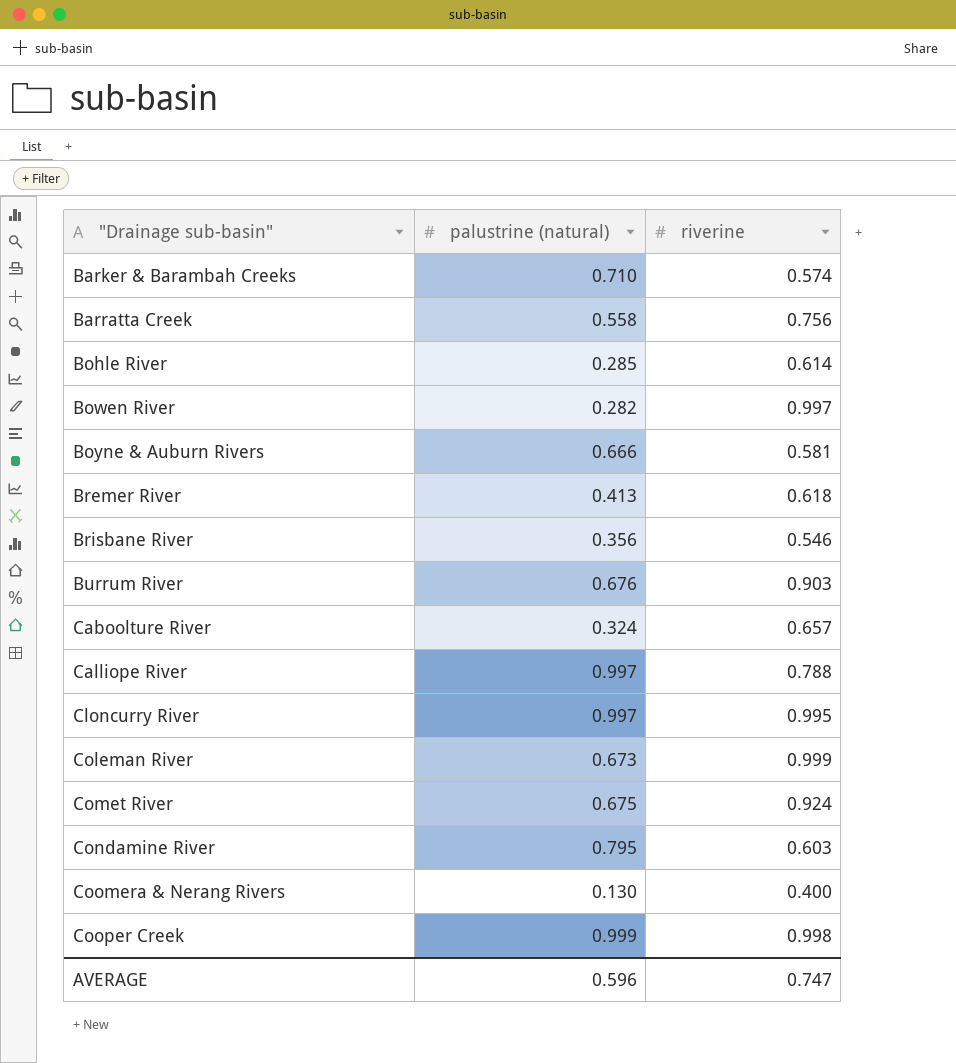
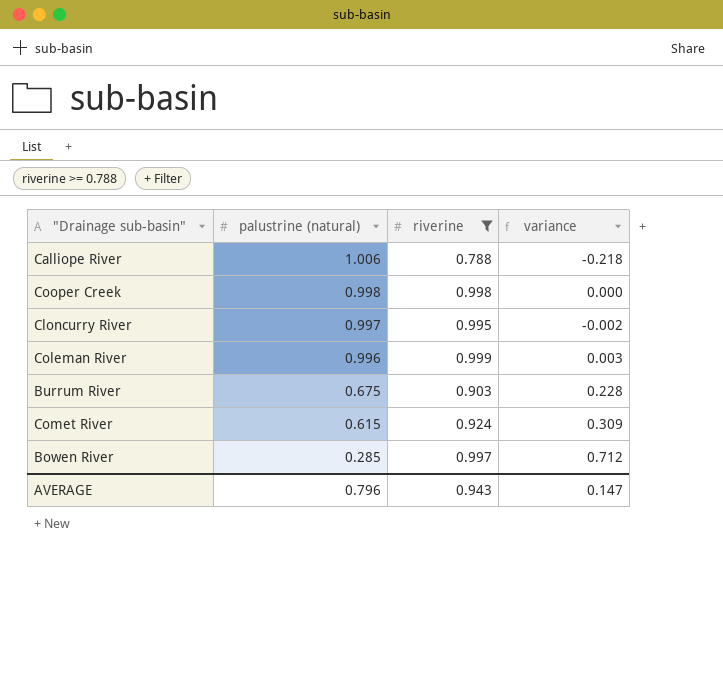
filter: none -> riverine >= 0.788
row order: "Drainage sub-basin" ascending -> palustrine (natural) descending
column variance | formula: none -> [riverine] - [palustrine (natural)]
Calliope River | palustrine (natural): 0.997 -> 1.006
Cooper Creek | palustrine (natural): 0.999 -> 0.998
Coleman River | palustrine (natural): 0.673 -> 0.996
Burrum River | palustrine (natural): 0.676 -> 0.675
Comet River | palustrine (natural): 0.675 -> 0.615
Bowen River | palustrine (natural): 0.282 -> 0.285
AVERAGE | palustrine (natural): 0.596 -> 0.796
AVERAGE | riverine: 0.747 -> 0.943

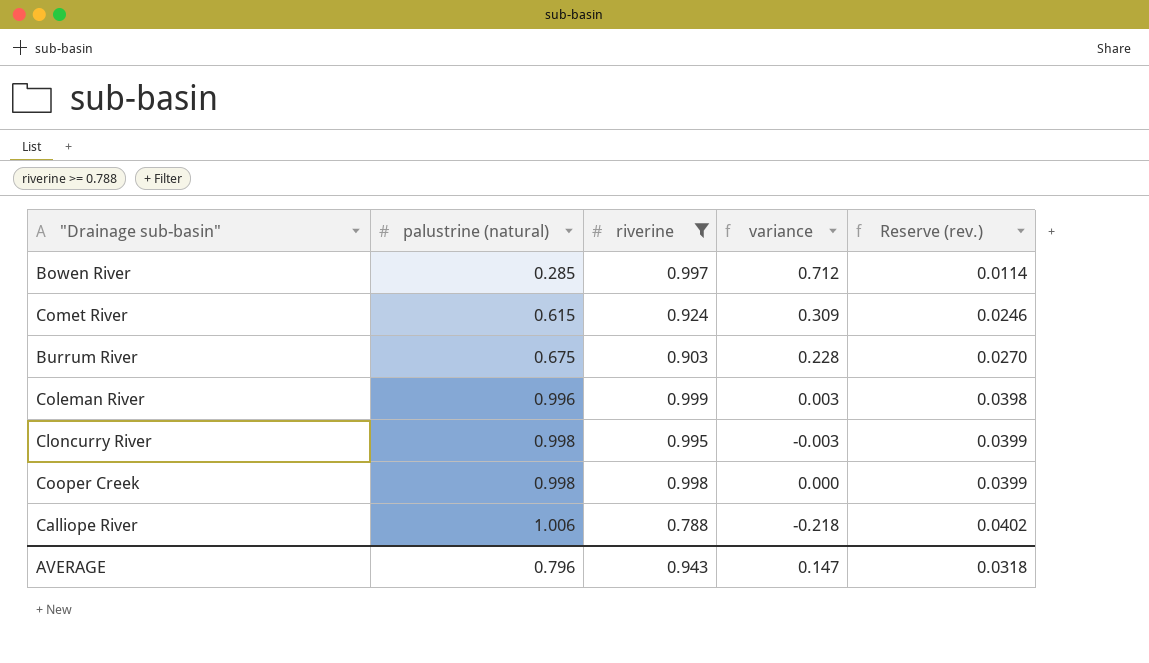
row order: palustrine (natural) descending -> palustrine (natural) ascending
column Reserve (rev.) | formula: none -> [palustrine (natural)] * 0.04
Cloncurry River | palustrine (natural): 0.997 -> 0.998
Cloncurry River | variance: -0.002 -> -0.003

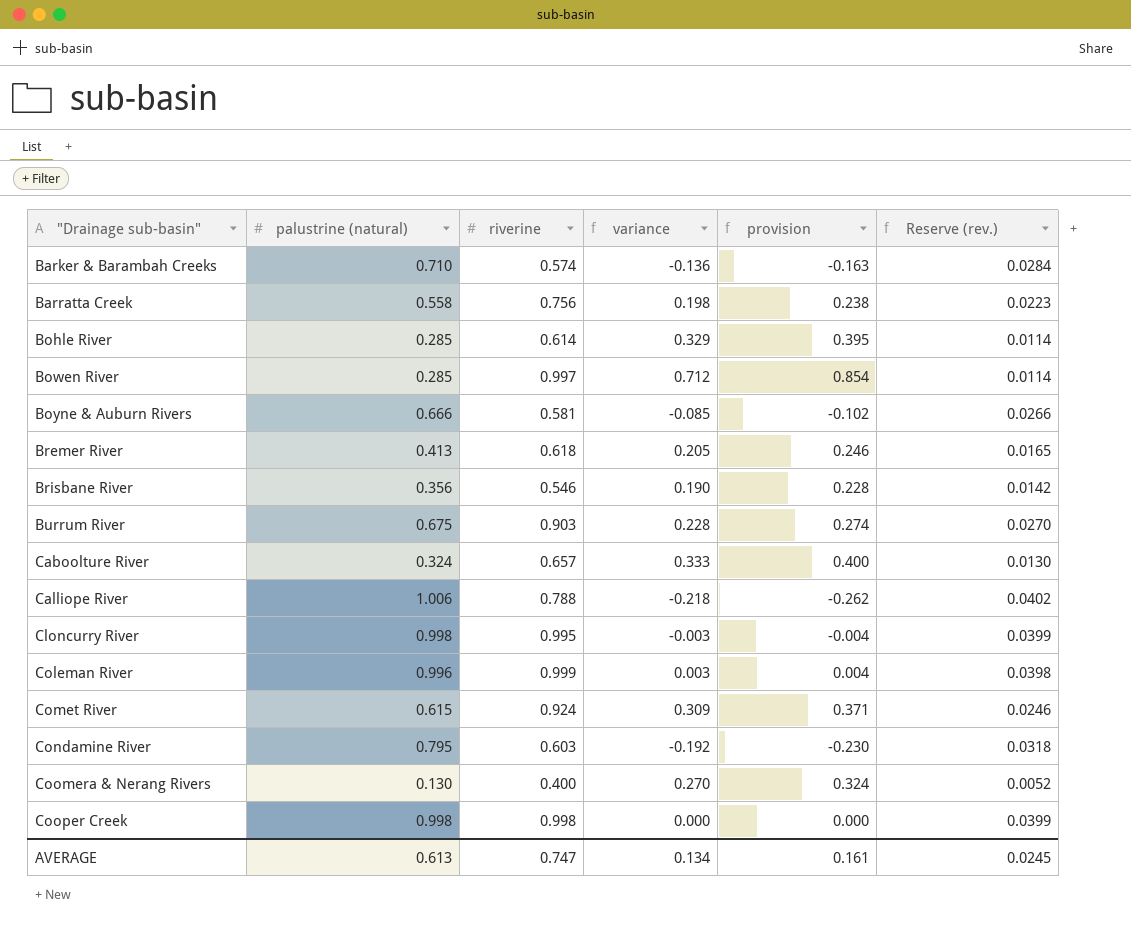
filter: riverine >= 0.788 -> none
row order: palustrine (natural) ascending -> "Drainage sub-basin" ascending
column provision | formula: none -> [variance] * 1.2
AVERAGE | palustrine (natural): 0.796 -> 0.613
AVERAGE | riverine: 0.943 -> 0.747
AVERAGE | variance: 0.147 -> 0.134
AVERAGE | Reserve (rev.): 0.0318 -> 0.0245

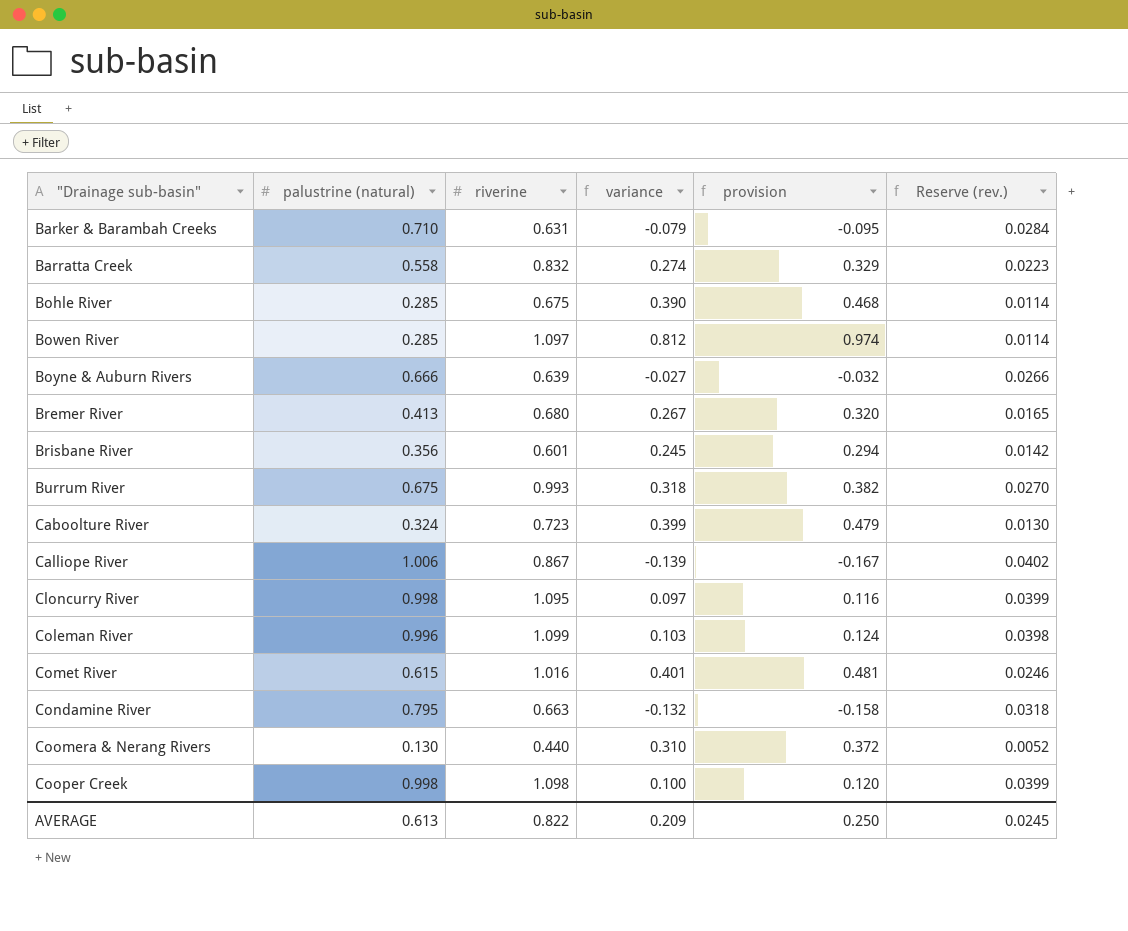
Barker & Barambah Creeks | riverine: 0.574 -> 0.631
Barker & Barambah Creeks | variance: -0.136 -> -0.079
Barker & Barambah Creeks | provision: -0.163 -> -0.095
Barratta Creek | riverine: 0.756 -> 0.832
Barratta Creek | variance: 0.198 -> 0.274
Barratta Creek | provision: 0.238 -> 0.329
Bohle River | riverine: 0.614 -> 0.675
Bohle River | variance: 0.329 -> 0.390
Bohle River | provision: 0.395 -> 0.468
Bowen River | riverine: 0.997 -> 1.097
Bowen River | variance: 0.712 -> 0.812
Bowen River | provision: 0.854 -> 0.974
Boyne & Auburn Rivers | riverine: 0.581 -> 0.639
Boyne & Auburn Rivers | variance: -0.085 -> -0.027
Boyne & Auburn Rivers | provision: -0.102 -> -0.032
Bremer River | riverine: 0.618 -> 0.680
Bremer River | variance: 0.205 -> 0.267
Bremer River | provision: 0.246 -> 0.320
Brisbane River | riverine: 0.546 -> 0.601
Brisbane River | variance: 0.190 -> 0.245
Brisbane River | provision: 0.228 -> 0.294
Burrum River | riverine: 0.903 -> 0.993
Burrum River | variance: 0.228 -> 0.318
Burrum River | provision: 0.274 -> 0.382
Caboolture River | riverine: 0.657 -> 0.723
Caboolture River | variance: 0.333 -> 0.399
Caboolture River | provision: 0.400 -> 0.479
Calliope River | riverine: 0.788 -> 0.867
Calliope River | variance: -0.218 -> -0.139
Calliope River | provision: -0.262 -> -0.167
Cloncurry River | riverine: 0.995 -> 1.095
Cloncurry River | variance: -0.003 -> 0.097
Cloncurry River | provision: -0.004 -> 0.116
Coleman River | riverine: 0.999 -> 1.099
Coleman River | variance: 0.003 -> 0.103
Coleman River | provision: 0.004 -> 0.124
Comet River | riverine: 0.924 -> 1.016
Comet River | variance: 0.309 -> 0.401
Comet River | provision: 0.371 -> 0.481
Condamine River | riverine: 0.603 -> 0.663
Condamine River | variance: -0.192 -> -0.132
Condamine River | provision: -0.230 -> -0.158
Coomera & Nerang Rivers | riverine: 0.400 -> 0.440
Coomera & Nerang Rivers | variance: 0.270 -> 0.310
Coomera & Nerang Rivers | provision: 0.324 -> 0.372
Cooper Creek | riverine: 0.998 -> 1.098
Cooper Creek | variance: 0.000 -> 0.100
Cooper Creek | provision: 0.000 -> 0.120
AVERAGE | riverine: 0.747 -> 0.822
AVERAGE | variance: 0.134 -> 0.209
AVERAGE | provision: 0.161 -> 0.250

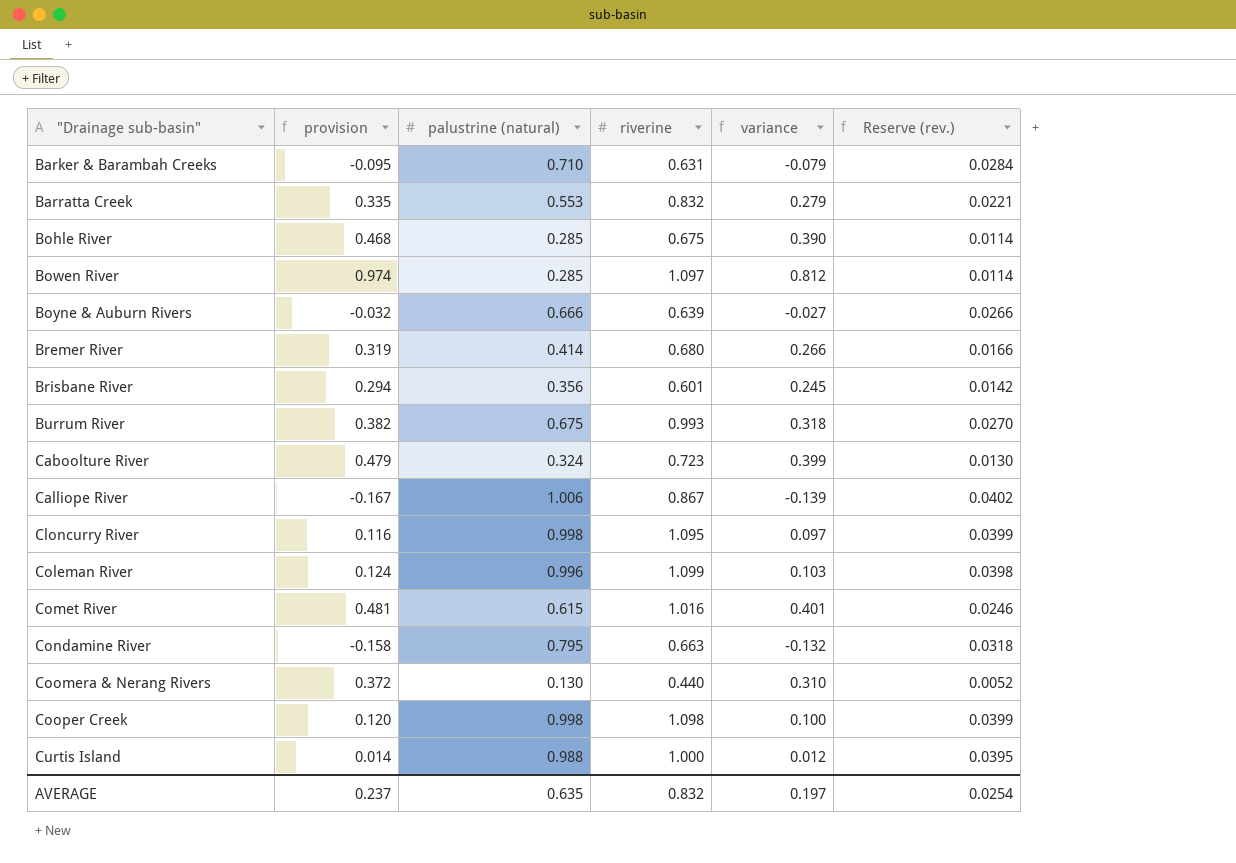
column provision | position: 5 -> 2
Barratta Creek | provision: 0.329 -> 0.335
Barratta Creek | palustrine (natural): 0.558 -> 0.553
Barratta Creek | variance: 0.274 -> 0.279
Barratta Creek | Reserve (rev.): 0.0223 -> 0.0221
Bremer River | provision: 0.320 -> 0.319
Bremer River | palustrine (natural): 0.413 -> 0.414
Bremer River | variance: 0.267 -> 0.266
Bremer River | Reserve (rev.): 0.0165 -> 0.0166
row Curtis Island: none -> 0.014 | 0.988 | 1.000 | 0.012 | 0.0395
AVERAGE | provision: 0.250 -> 0.237
AVERAGE | palustrine (natural): 0.613 -> 0.635
AVERAGE | riverine: 0.822 -> 0.832
AVERAGE | variance: 0.209 -> 0.197
AVERAGE | Reserve (rev.): 0.0245 -> 0.0254

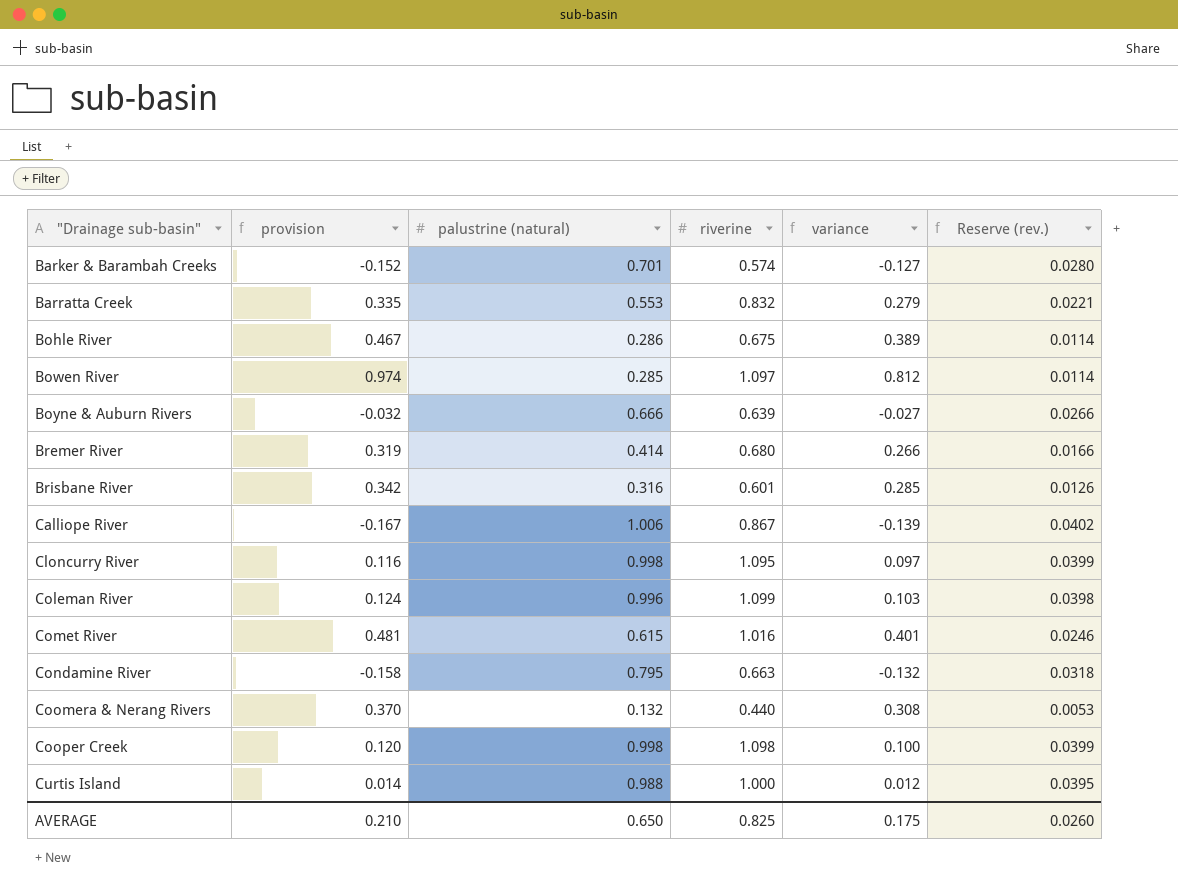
row Burrum River: 0.382 | 0.675 | 0.993 | 0.318 | 0.0270 -> none
row Caboolture River: 0.479 | 0.324 | 0.723 | 0.399 | 0.0130 -> none
Barker & Barambah Creeks | provision: -0.095 -> -0.152
Barker & Barambah Creeks | palustrine (natural): 0.710 -> 0.701
Barker & Barambah Creeks | riverine: 0.631 -> 0.574
Barker & Barambah Creeks | variance: -0.079 -> -0.127
Barker & Barambah Creeks | Reserve (rev.): 0.0284 -> 0.0280
Bohle River | provision: 0.468 -> 0.467
Bohle River | palustrine (natural): 0.285 -> 0.286
Bohle River | variance: 0.390 -> 0.389
Brisbane River | provision: 0.294 -> 0.342
Brisbane River | palustrine (natural): 0.356 -> 0.316
Brisbane River | variance: 0.245 -> 0.285
Brisbane River | Reserve (rev.): 0.0142 -> 0.0126
Coomera & Nerang Rivers | provision: 0.372 -> 0.370
Coomera & Nerang Rivers | palustrine (natural): 0.130 -> 0.132
Coomera & Nerang Rivers | variance: 0.310 -> 0.308
Coomera & Nerang Rivers | Reserve (rev.): 0.0052 -> 0.0053
AVERAGE | provision: 0.237 -> 0.210
AVERAGE | palustrine (natural): 0.635 -> 0.650
AVERAGE | riverine: 0.832 -> 0.825
AVERAGE | variance: 0.197 -> 0.175
AVERAGE | Reserve (rev.): 0.0254 -> 0.0260

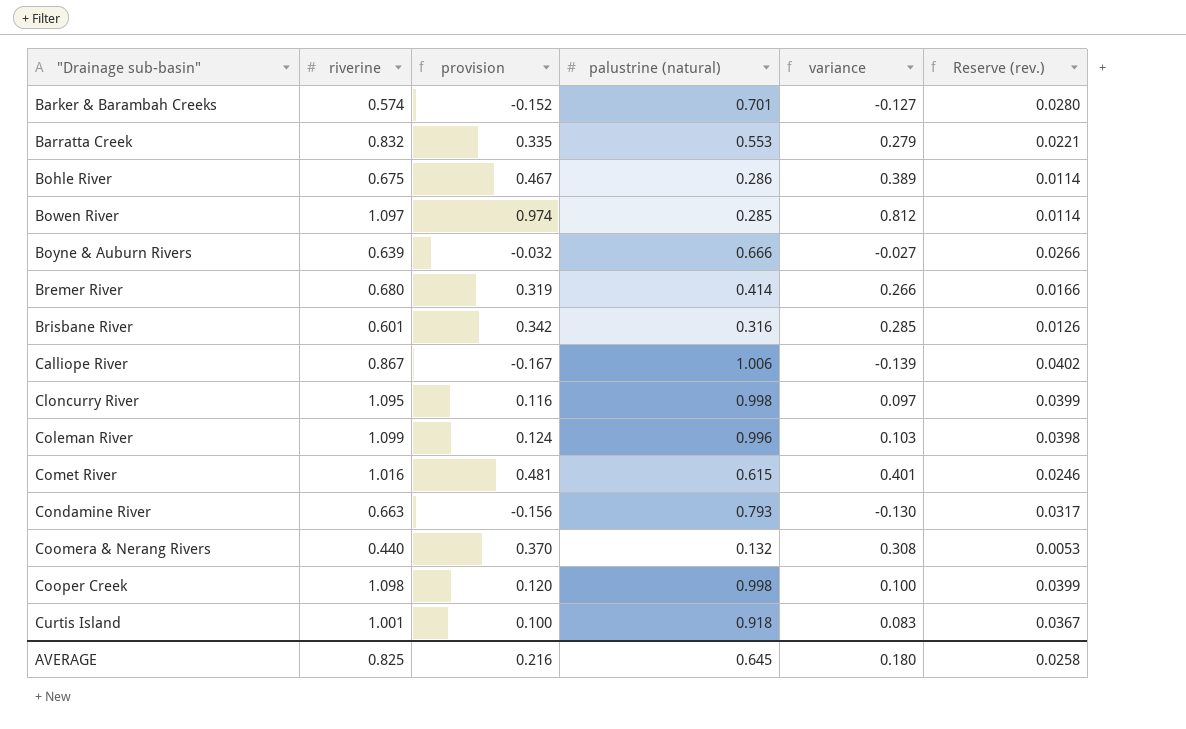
column riverine | position: 4 -> 2
Condamine River | provision: -0.158 -> -0.156
Condamine River | palustrine (natural): 0.795 -> 0.793
Condamine River | variance: -0.132 -> -0.130
Condamine River | Reserve (rev.): 0.0318 -> 0.0317
Curtis Island | riverine: 1.000 -> 1.001
Curtis Island | provision: 0.014 -> 0.100
Curtis Island | palustrine (natural): 0.988 -> 0.918
Curtis Island | variance: 0.012 -> 0.083
Curtis Island | Reserve (rev.): 0.0395 -> 0.0367
AVERAGE | provision: 0.210 -> 0.216
AVERAGE | palustrine (natural): 0.650 -> 0.645
AVERAGE | variance: 0.175 -> 0.180
AVERAGE | Reserve (rev.): 0.0260 -> 0.0258

